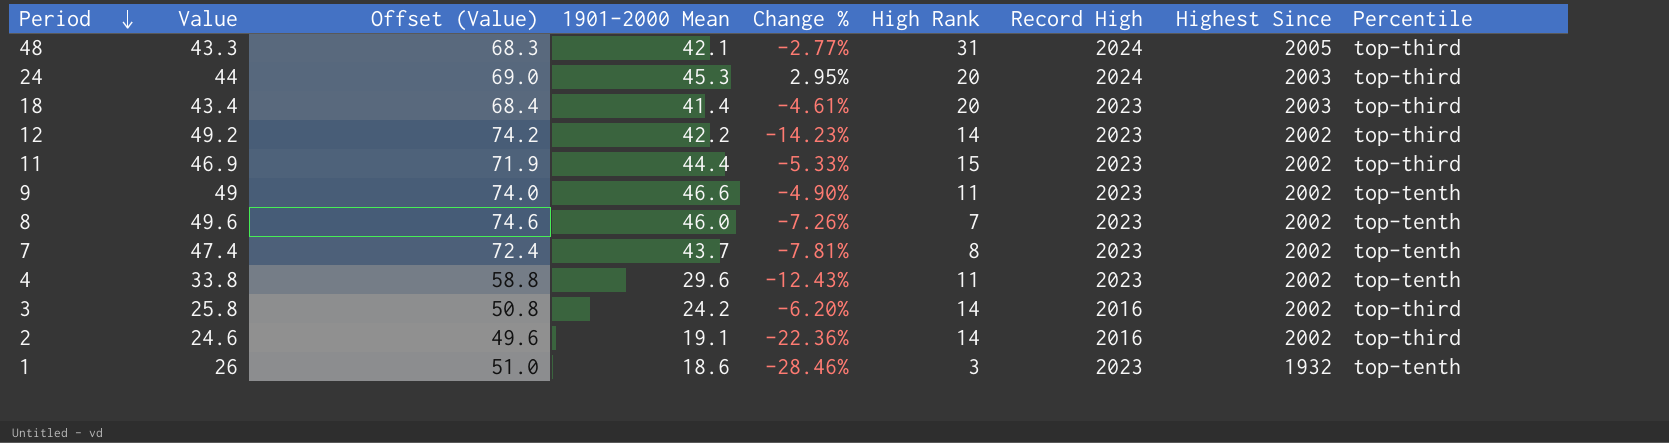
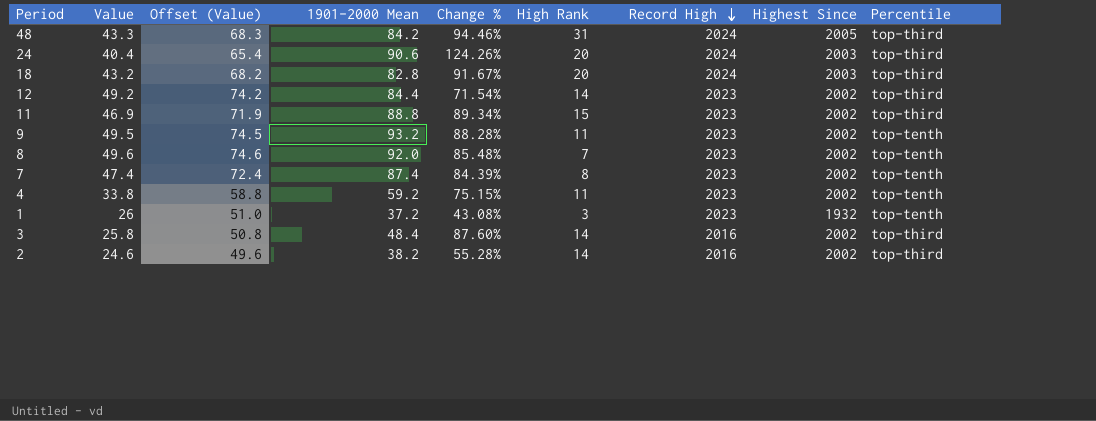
row order: Period descending -> Record High descending
48 | 1901-2000 Mean: 42.1 -> 84.2
48 | Change %: -2.77% -> 94.46%
24 | Value: 44 -> 40.4
24 | Offset (Value): 69.0 -> 65.4
24 | 1901-2000 Mean: 45.3 -> 90.6
24 | Change %: 2.95% -> 124.26%
18 | Value: 43.4 -> 43.2
18 | Offset (Value): 68.4 -> 68.2
18 | 1901-2000 Mean: 41.4 -> 82.8
18 | Change %: -4.61% -> 91.67%
18 | Record High: 2023 -> 2024
12 | 1901-2000 Mean: 42.2 -> 84.4
12 | Change %: -14.23% -> 71.54%
11 | 1901-2000 Mean: 44.4 -> 88.8
11 | Change %: -5.33% -> 89.34%
9 | Value: 49 -> 49.5
9 | Offset (Value): 74.0 -> 74.5
9 | 1901-2000 Mean: 46.6 -> 93.2
9 | Change %: -4.90% -> 88.28%
8 | 1901-2000 Mean: 46.0 -> 92.0
8 | Change %: -7.26% -> 85.48%
7 | 1901-2000 Mean: 43.7 -> 87.4
7 | Change %: -7.81% -> 84.39%
4 | 1901-2000 Mean: 29.6 -> 59.2
4 | Change %: -12.43% -> 75.15%
1 | 1901-2000 Mean: 18.6 -> 37.2
1 | Change %: -28.46% -> 43.08%
3 | 1901-2000 Mean: 24.2 -> 48.4
3 | Change %: -6.20% -> 87.60%
2 | 1901-2000 Mean: 19.1 -> 38.2
2 | Change %: -22.36% -> 55.28%

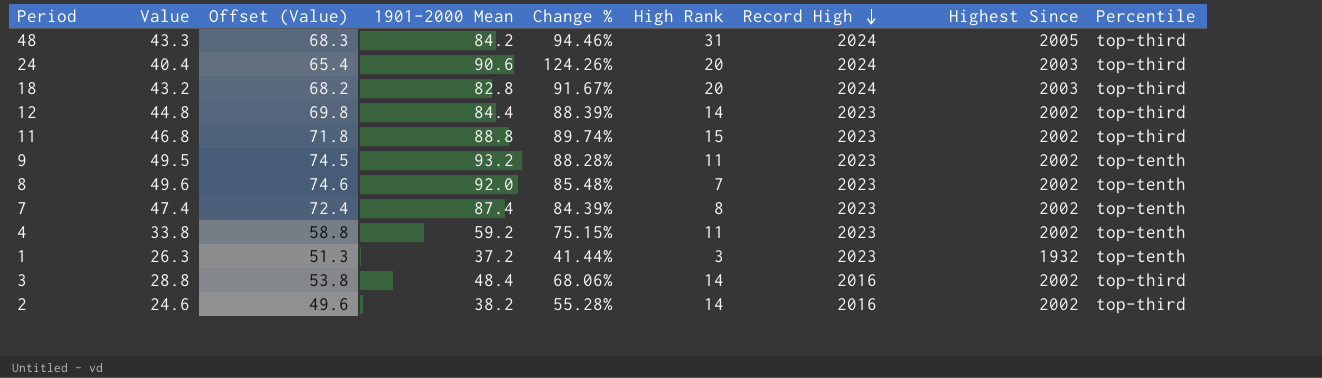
12 | Value: 49.2 -> 44.8
12 | Offset (Value): 74.2 -> 69.8
12 | Change %: 71.54% -> 88.39%
11 | Value: 46.9 -> 46.8
11 | Offset (Value): 71.9 -> 71.8
11 | Change %: 89.34% -> 89.74%
1 | Value: 26 -> 26.3
1 | Offset (Value): 51.0 -> 51.3
1 | Change %: 43.08% -> 41.44%
3 | Value: 25.8 -> 28.8
3 | Offset (Value): 50.8 -> 53.8
3 | Change %: 87.60% -> 68.06%

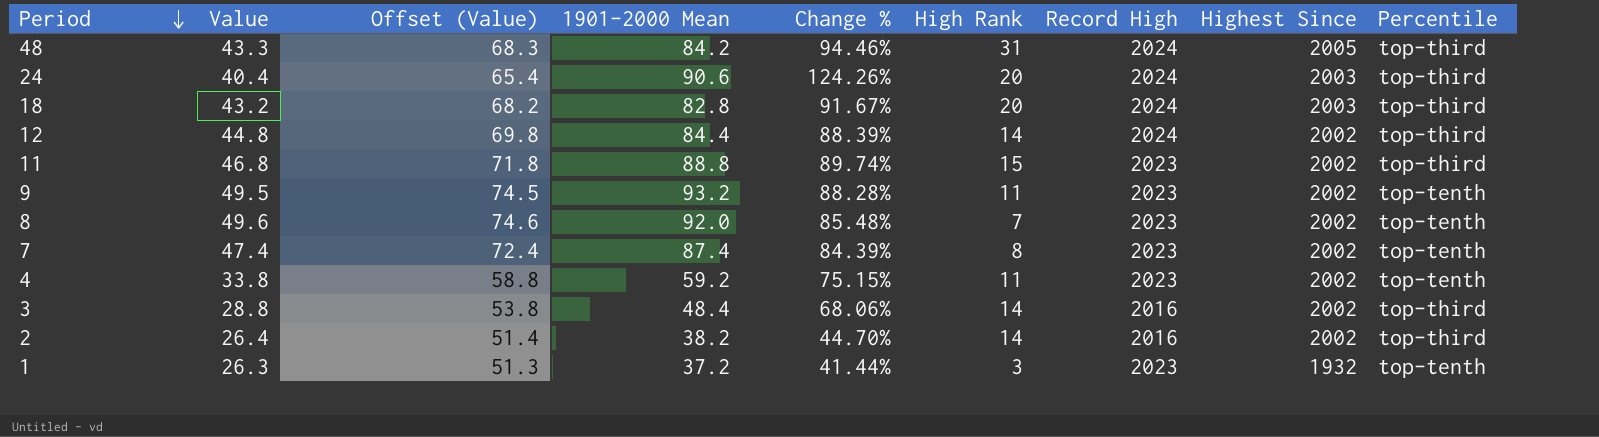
row order: Record High descending -> Period descending
12 | Record High: 2023 -> 2024
2 | Value: 24.6 -> 26.4
2 | Offset (Value): 49.6 -> 51.4
2 | Change %: 55.28% -> 44.70%

